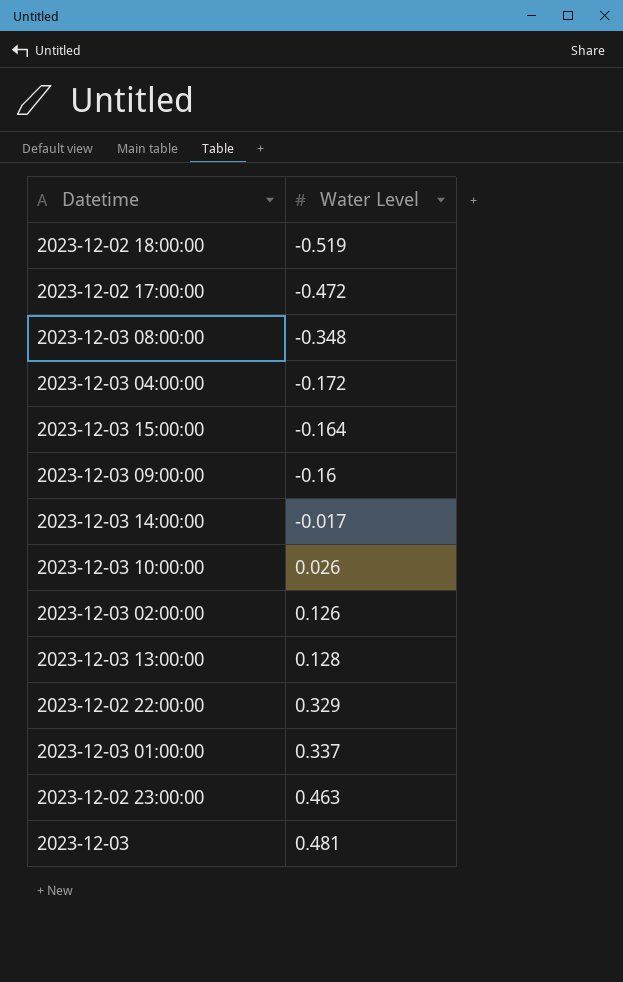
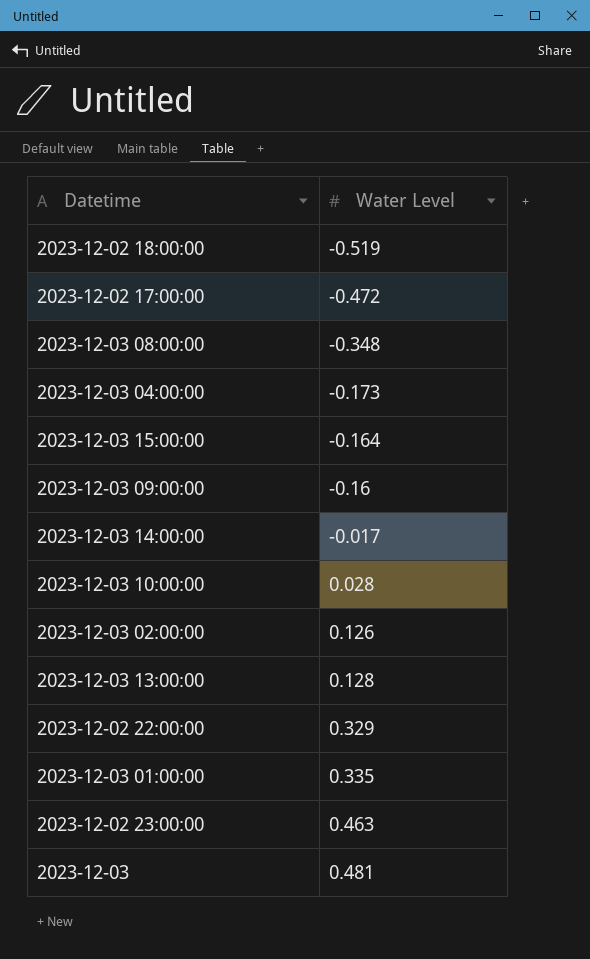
2023-12-03 04:00:00 | Water Level: -0.172 -> -0.173
2023-12-03 10:00:00 | Water Level: 0.026 -> 0.028
2023-12-03 01:00:00 | Water Level: 0.337 -> 0.335

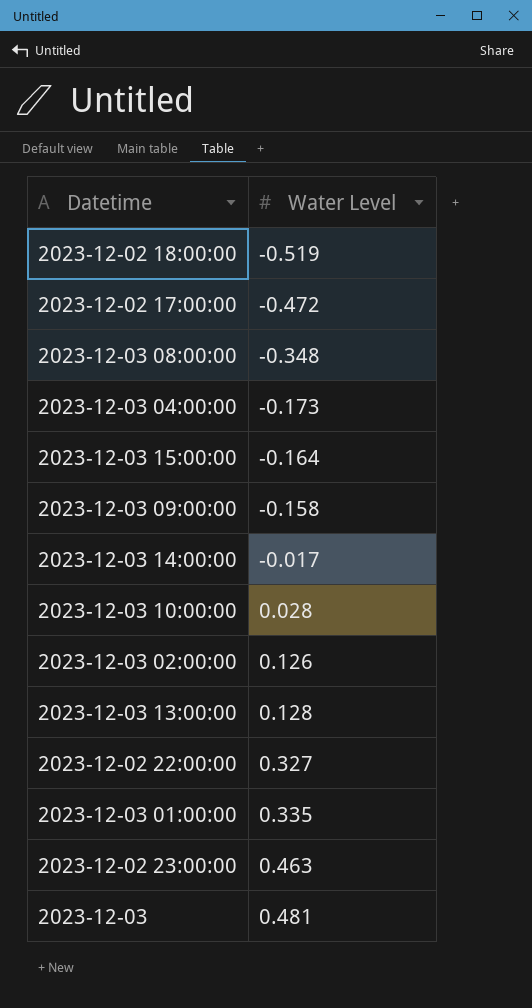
2023-12-03 09:00:00 | Water Level: -0.16 -> -0.158
2023-12-02 22:00:00 | Water Level: 0.329 -> 0.327

